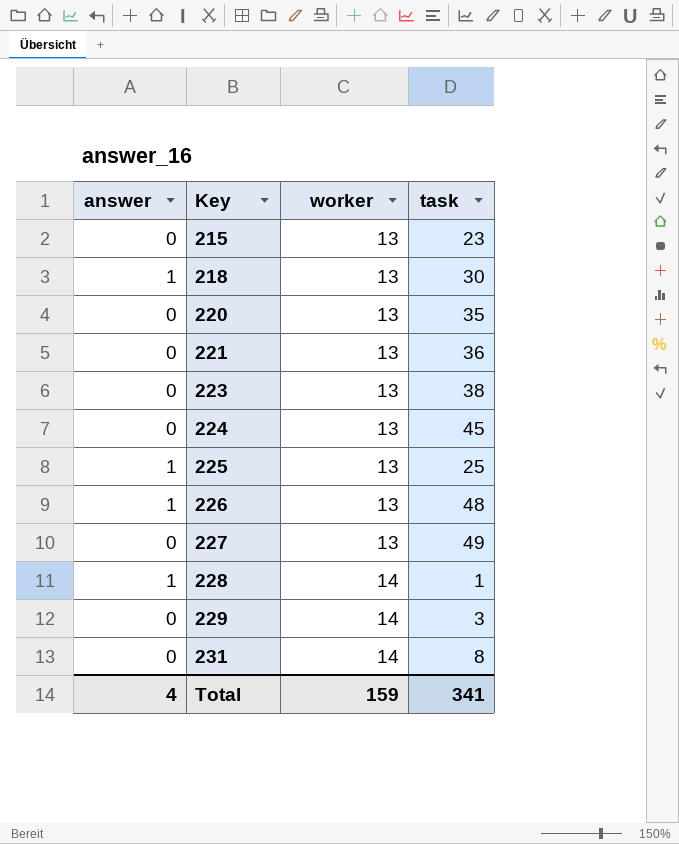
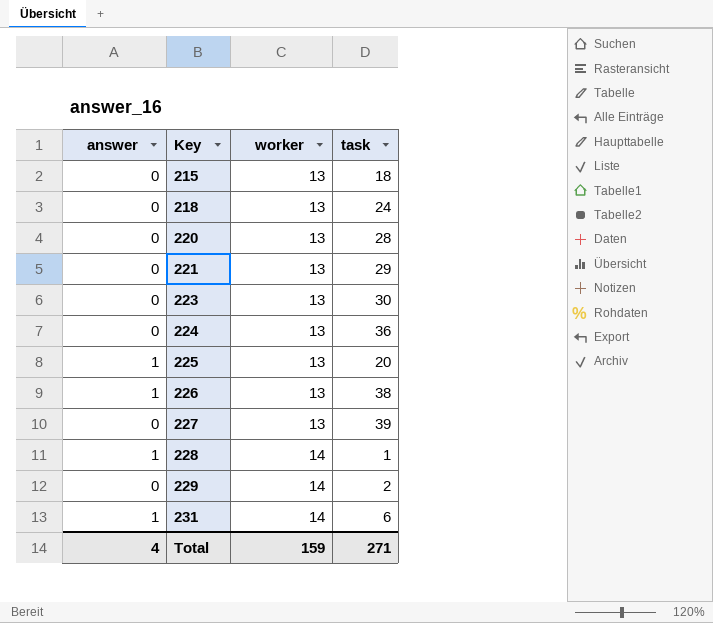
215 | task: 23 -> 18
218 | answer: 1 -> 0
218 | task: 30 -> 24
220 | task: 35 -> 28
221 | task: 36 -> 29
223 | task: 38 -> 30
224 | task: 45 -> 36
225 | task: 25 -> 20
226 | task: 48 -> 38
227 | task: 49 -> 39
229 | task: 3 -> 2
231 | answer: 0 -> 1
231 | task: 8 -> 6
Total | task: 341 -> 271

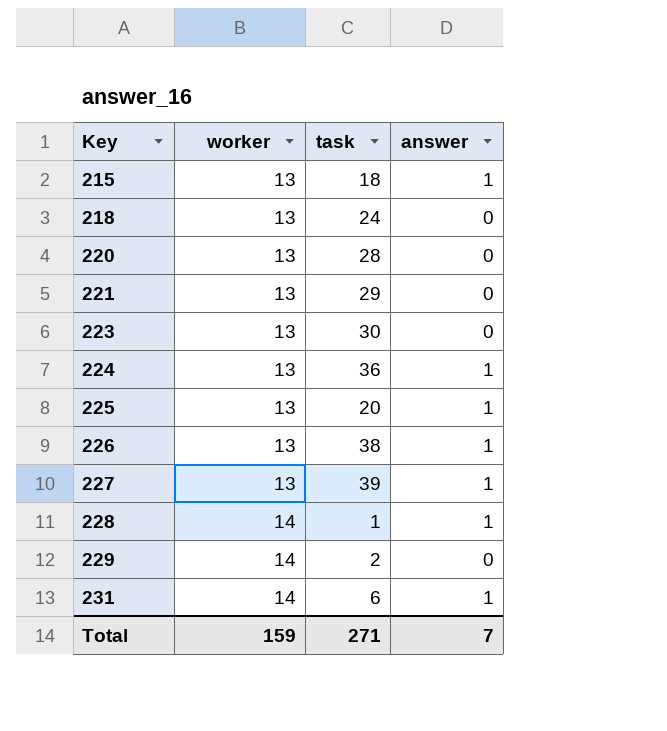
column answer | position: 1 -> 4
215 | answer: 0 -> 1
224 | answer: 0 -> 1
227 | answer: 0 -> 1
Total | answer: 4 -> 7

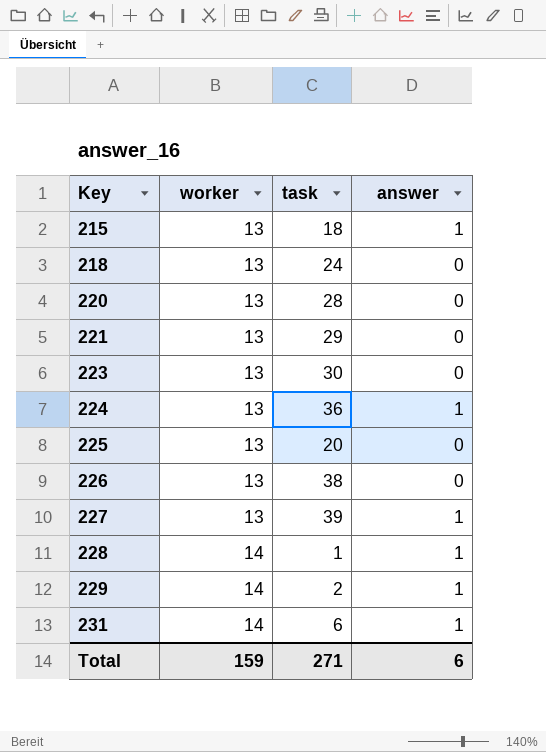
225 | answer: 1 -> 0
226 | answer: 1 -> 0
229 | answer: 0 -> 1
Total | answer: 7 -> 6

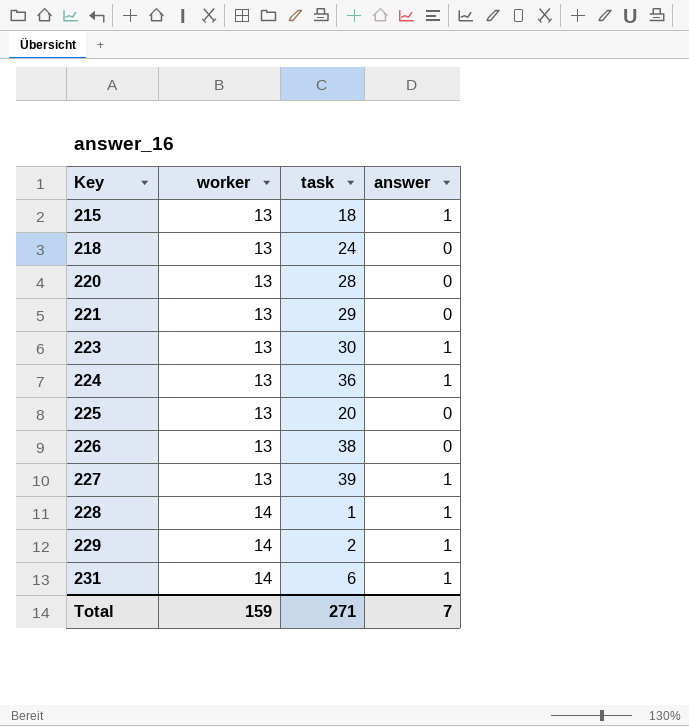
223 | answer: 0 -> 1
Total | answer: 6 -> 7

